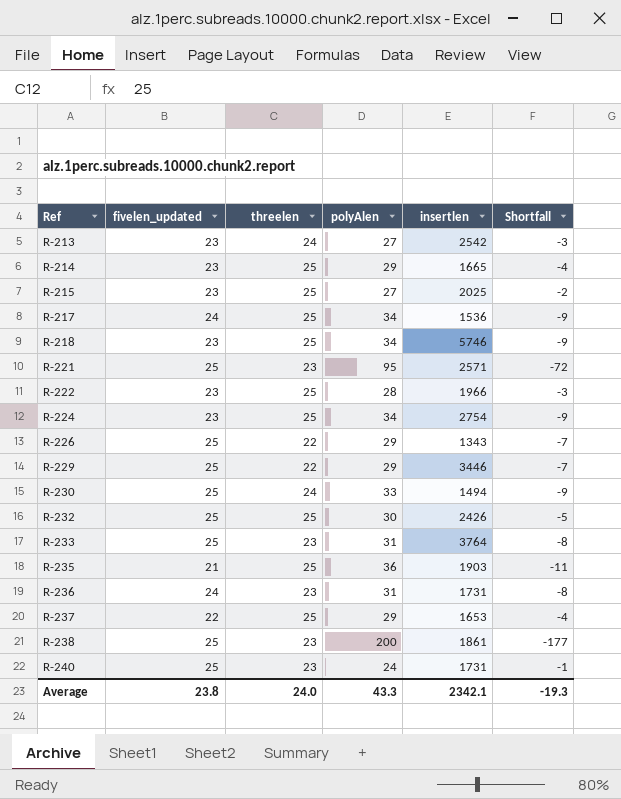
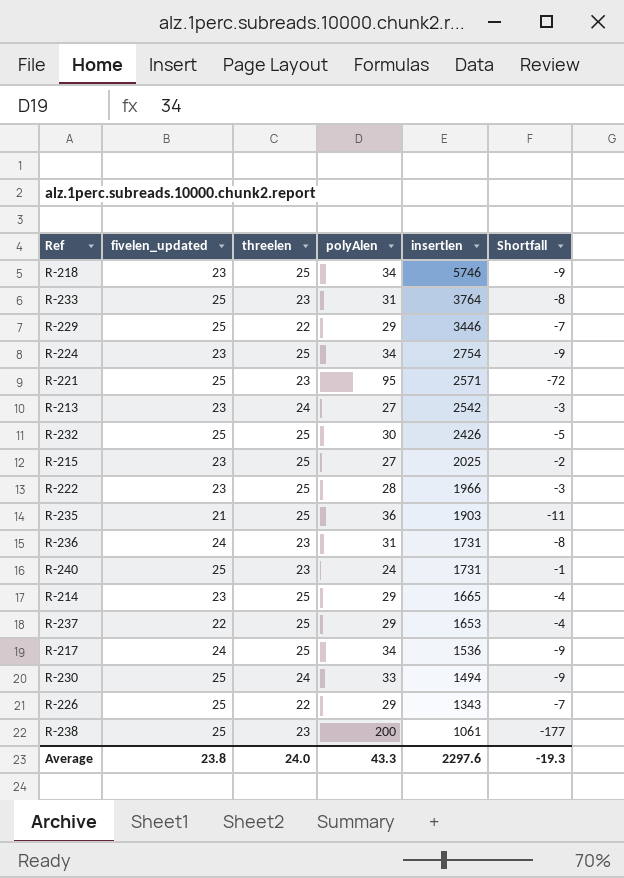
row order: Ref ascending -> insertlen descending
R-238 | insertlen: 1861 -> 1061
Average | insertlen: 2342.1 -> 2297.6

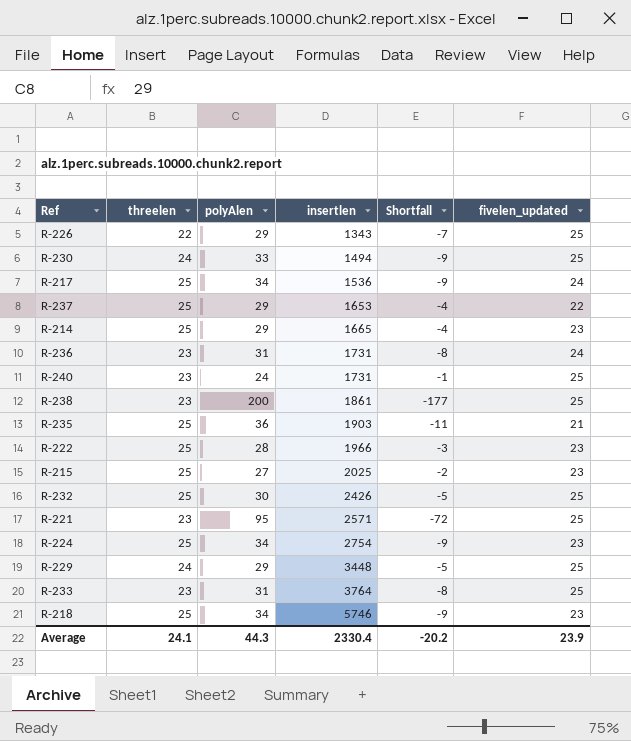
row order: insertlen descending -> insertlen ascending
column fivelen_updated | position: 2 -> 6
row R-213: 23 | 24 | 27 | 2542 | -3 -> none
R-238 | insertlen: 1061 -> 1861
R-229 | threelen: 22 -> 24
R-229 | insertlen: 3446 -> 3448
R-229 | Shortfall: -7 -> -5
Average | threelen: 24.0 -> 24.1
Average | polyAlen: 43.3 -> 44.3
Average | insertlen: 2297.6 -> 2330.4
Average | Shortfall: -19.3 -> -20.2
Average | fivelen_updated: 23.8 -> 23.9

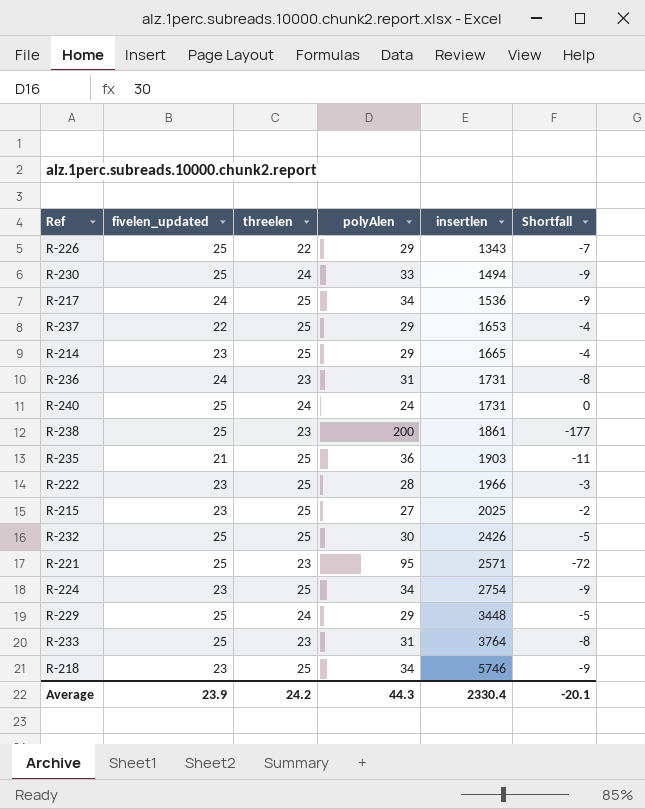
column fivelen_updated | position: 6 -> 2
R-240 | threelen: 23 -> 24
R-240 | Shortfall: -1 -> 0
Average | threelen: 24.1 -> 24.2
Average | Shortfall: -20.2 -> -20.1

